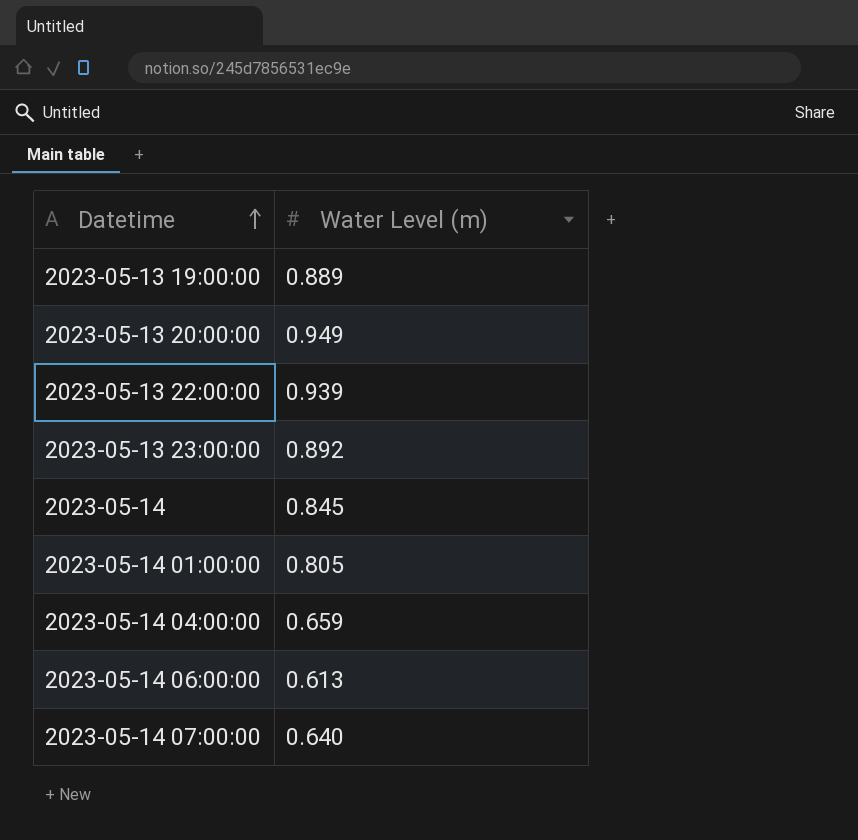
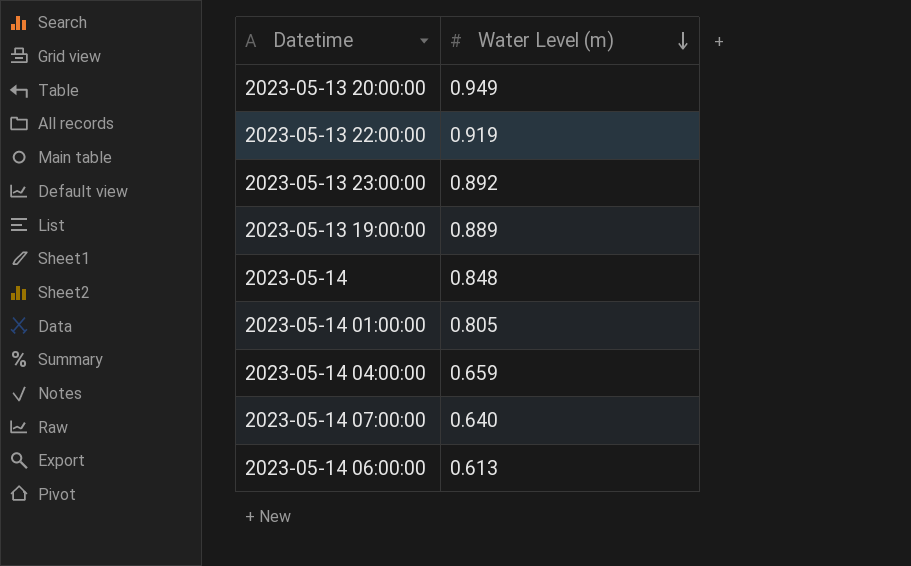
row order: Datetime ascending -> Water Level (m) descending
2023-05-13 22:00:00 | Water Level (m): 0.939 -> 0.919
2023-05-14 | Water Level (m): 0.845 -> 0.848

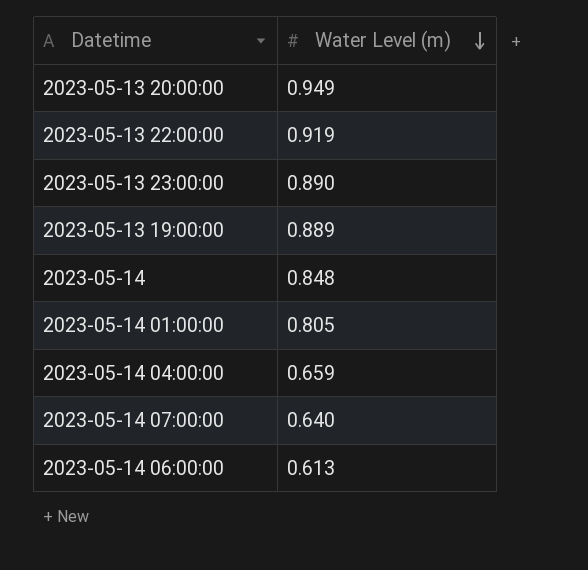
2023-05-13 23:00:00 | Water Level (m): 0.892 -> 0.890

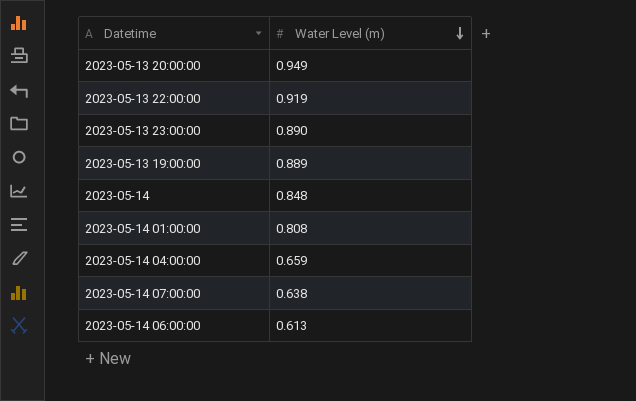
2023-05-14 01:00:00 | Water Level (m): 0.805 -> 0.808
2023-05-14 07:00:00 | Water Level (m): 0.640 -> 0.638

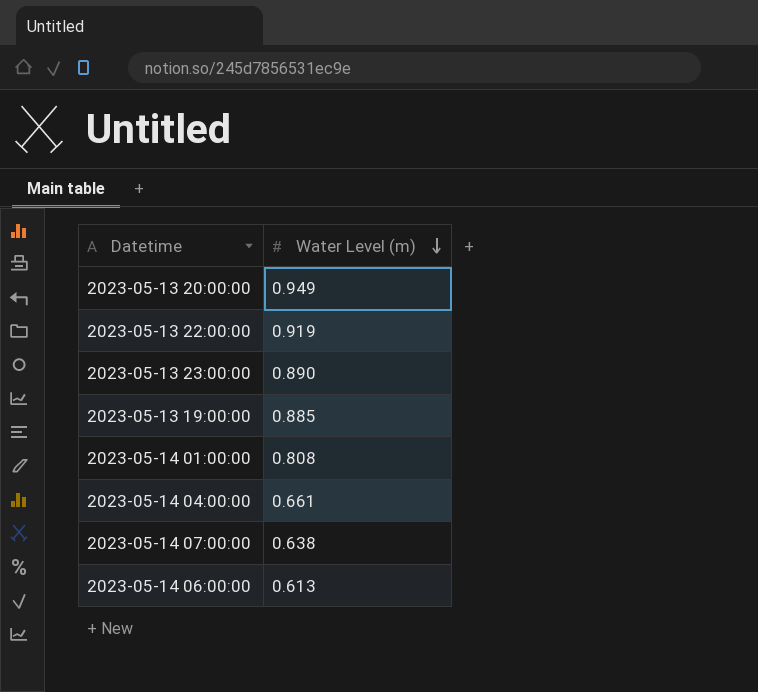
row 2023-05-14: 0.848 -> none
2023-05-13 19:00:00 | Water Level (m): 0.889 -> 0.885
2023-05-14 04:00:00 | Water Level (m): 0.659 -> 0.661

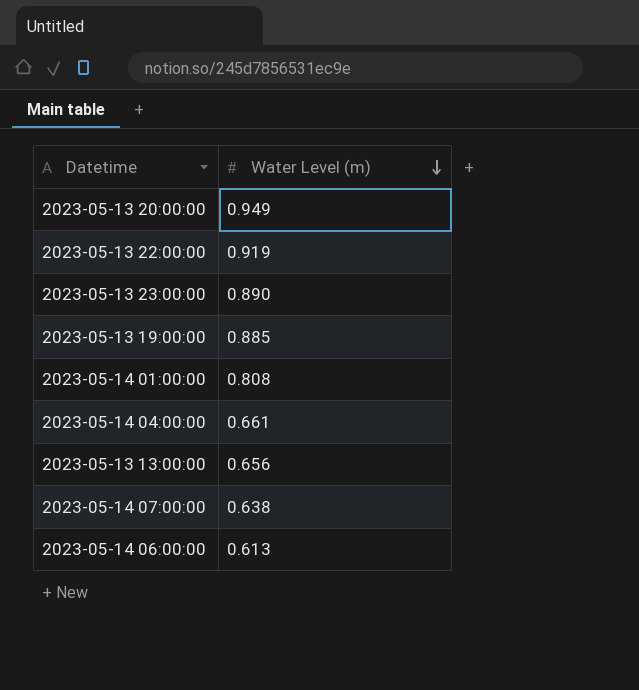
row 2023-05-13 13:00:00: none -> 0.656

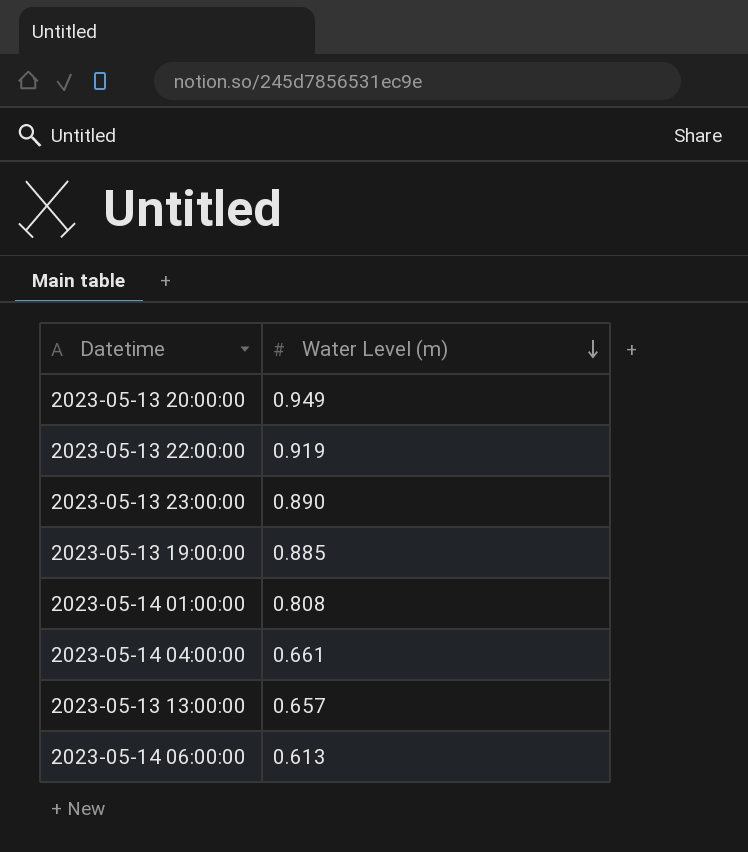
row 2023-05-14 07:00:00: 0.638 -> none
2023-05-13 13:00:00 | Water Level (m): 0.656 -> 0.657

